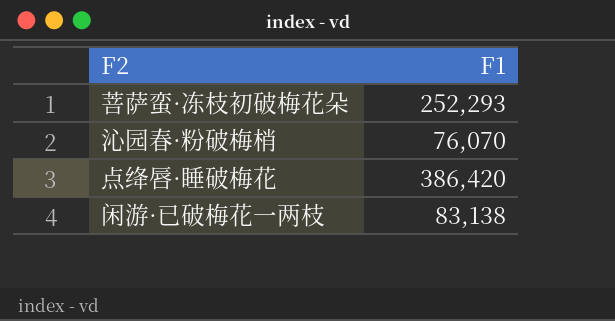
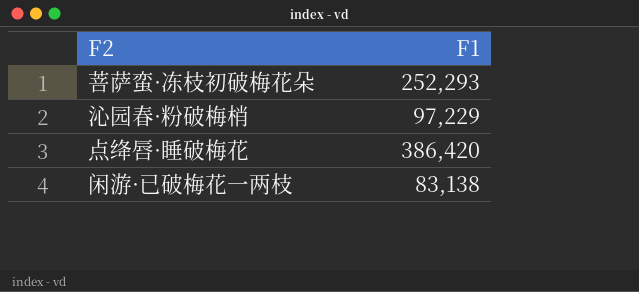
沁园春·粉破梅梢 | F1: 76,070 -> 97,229

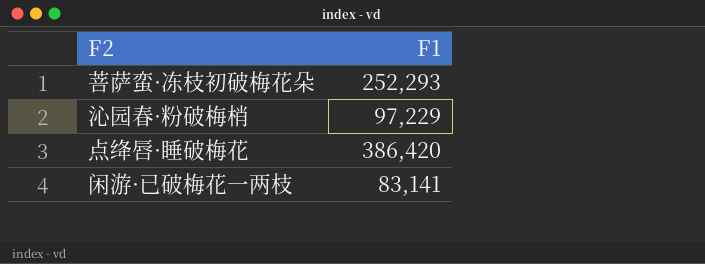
闲游·已破梅花一两枝 | F1: 83,138 -> 83,141

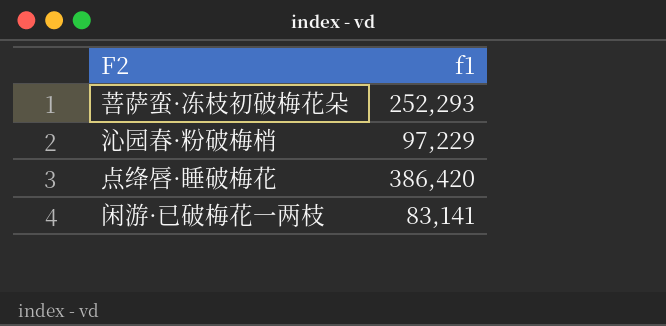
column name: F1 -> f1

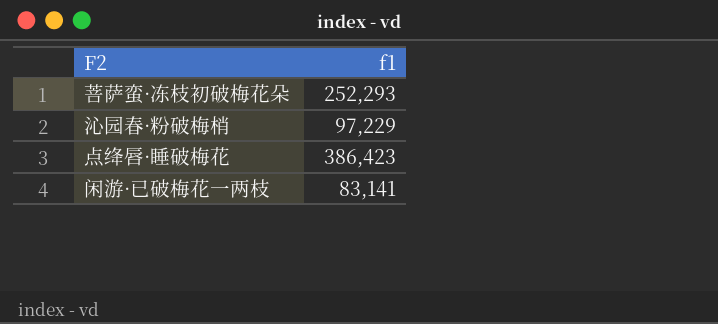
点绛唇·睡破梅花 | f1: 386,420 -> 386,423

